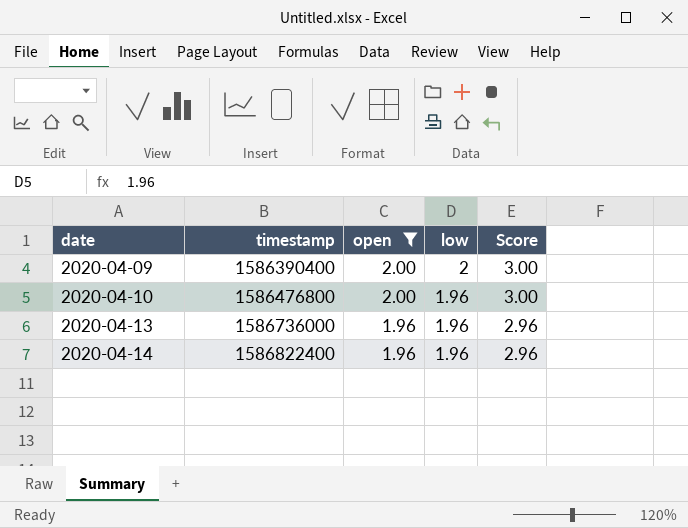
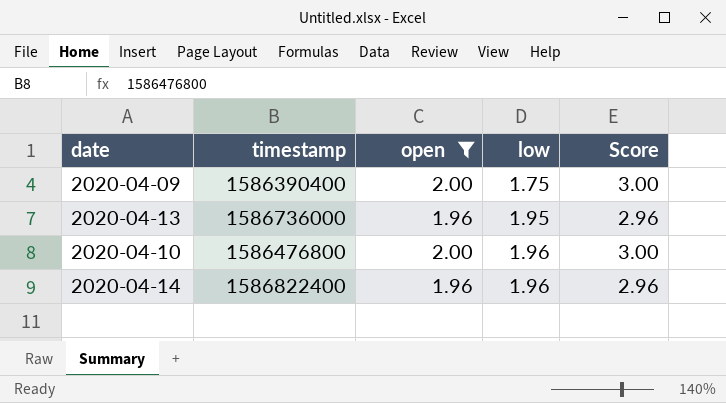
row order: date ascending -> low ascending
2020-04-09 | low: 2 -> 1.75
2020-04-13 | low: 1.96 -> 1.95

